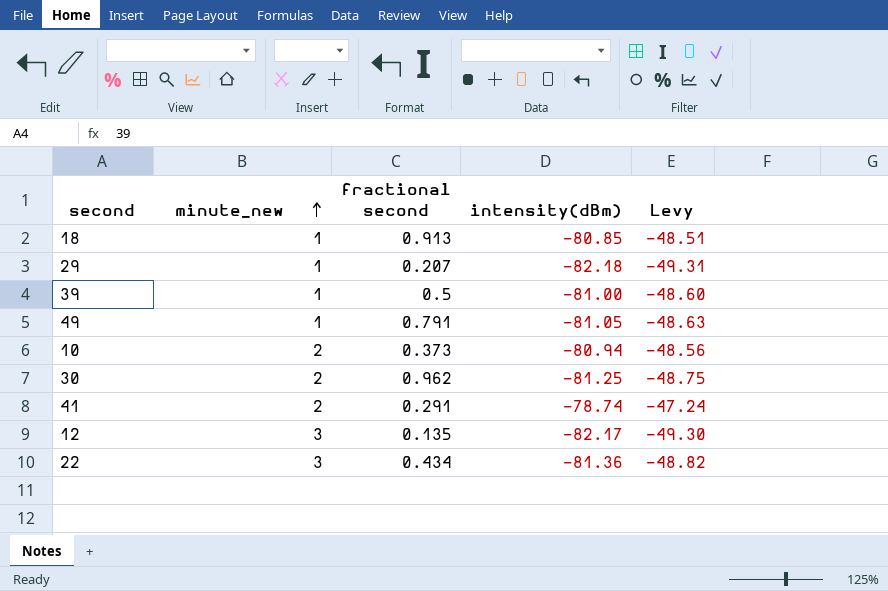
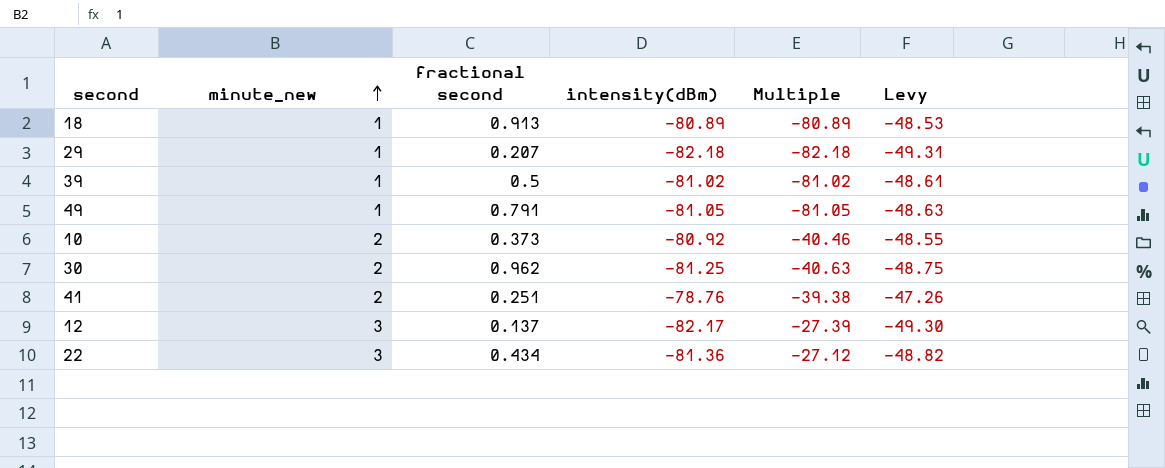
column Multiple | formula: none -> [intensity(dBm)] / [minute_new]
18 | intensity(dBm): -80.85 -> -80.89
18 | Levy: -48.51 -> -48.53
39 | intensity(dBm): -81.00 -> -81.02
39 | Levy: -48.60 -> -48.61
10 | intensity(dBm): -80.94 -> -80.92
10 | Levy: -48.56 -> -48.55
41 | fractional second: 0.291 -> 0.251
41 | intensity(dBm): -78.74 -> -78.76
41 | Levy: -47.24 -> -47.26
12 | fractional second: 0.135 -> 0.137

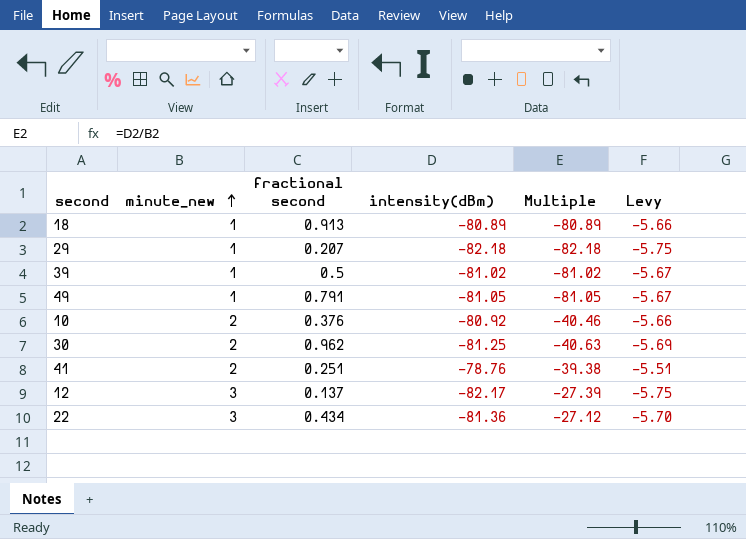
column Levy | formula: [intensity(dBm)] * 0.6 -> [intensity(dBm)] * 0.07
10 | fractional second: 0.373 -> 0.376

